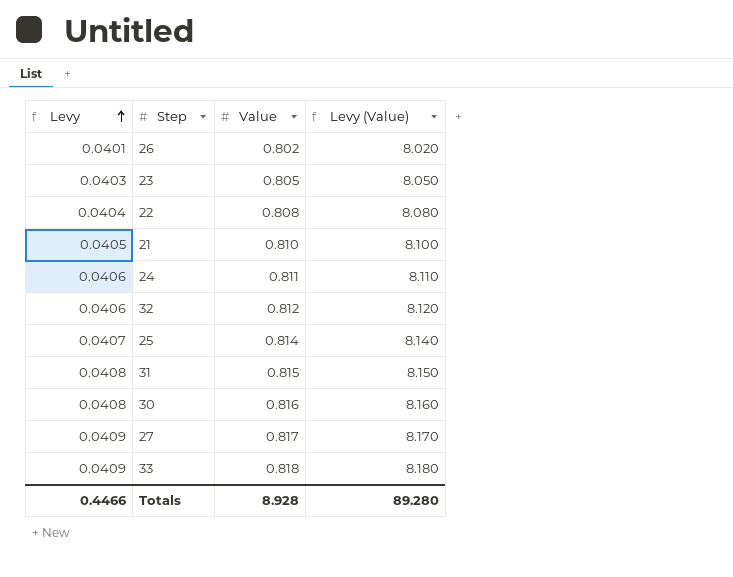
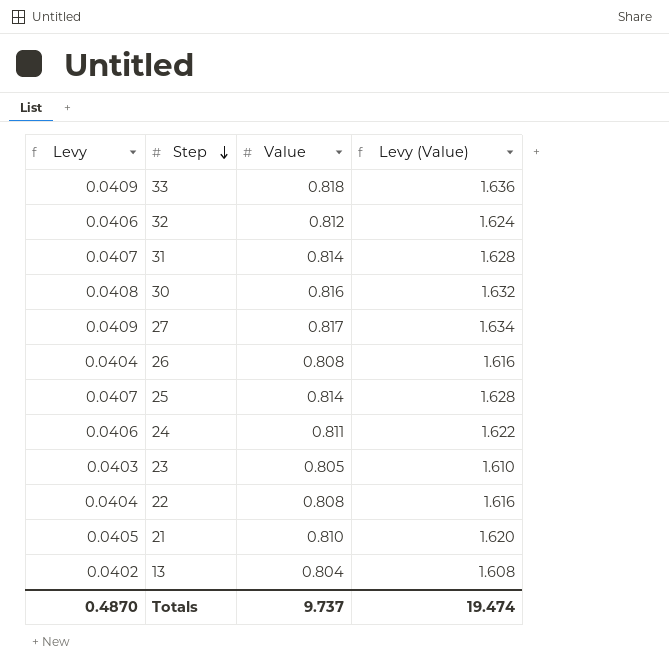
row order: Levy ascending -> Step descending
column Levy (Value) | formula: [Value] * 10 -> [Value] * 2
31 | Levy: 0.0408 -> 0.0407
31 | Value: 0.815 -> 0.814
26 | Levy: 0.0401 -> 0.0404
26 | Value: 0.802 -> 0.808
row 13: none -> 0.0402 | 0.804 | 1.608
Totals | Levy: 0.4466 -> 0.4870
Totals | Value: 8.928 -> 9.737
Totals | Levy (Value): 89.280 -> 19.474

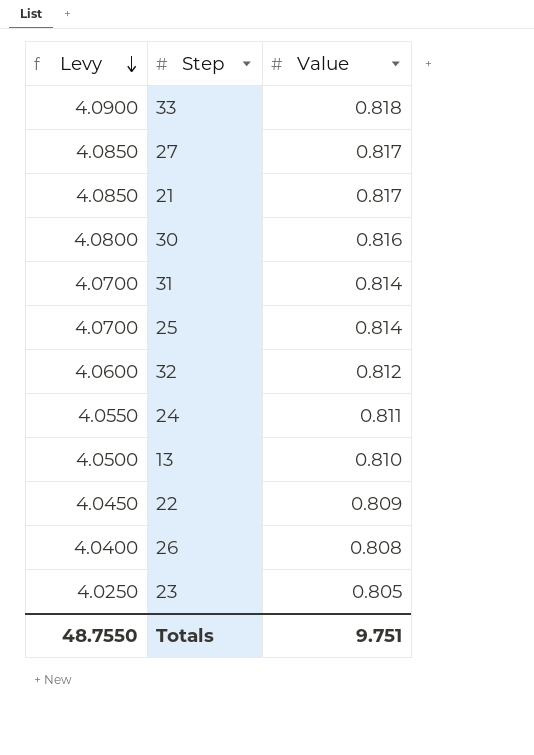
row order: Step descending -> Levy descending
column Levy (Value) | formula: [Value] * 2 -> none
column Levy | formula: [Value] * 0.05 -> [Value] * 5
21 | Value: 0.810 -> 0.817
13 | Value: 0.804 -> 0.810
22 | Value: 0.808 -> 0.809
Totals | Levy: 0.4870 -> 48.7550
Totals | Value: 9.737 -> 9.751

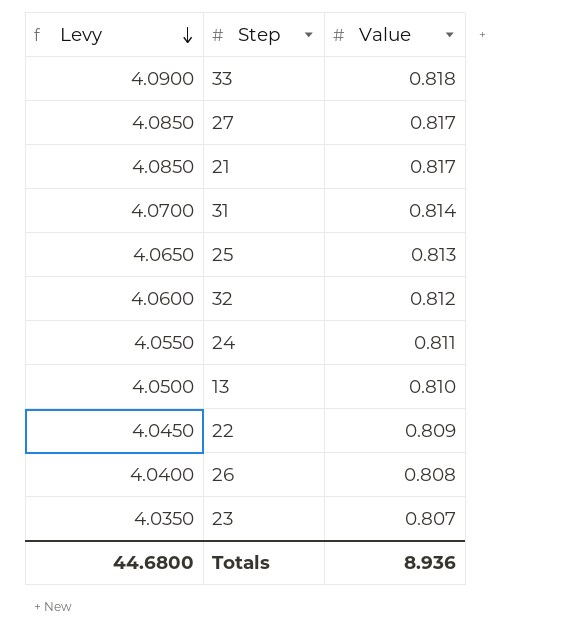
row 30: 4.0800 | 0.816 -> none
25 | Levy: 4.0700 -> 4.0650
25 | Value: 0.814 -> 0.813
23 | Levy: 4.0250 -> 4.0350
23 | Value: 0.805 -> 0.807
Totals | Levy: 48.7550 -> 44.6800
Totals | Value: 9.751 -> 8.936

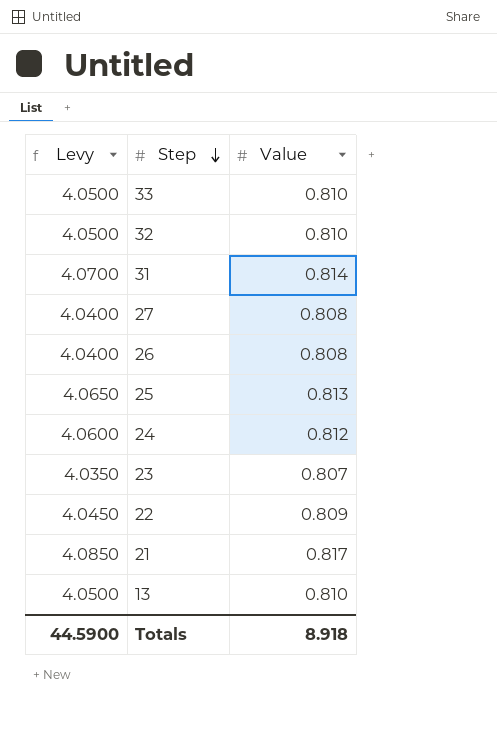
row order: Levy descending -> Step descending
33 | Levy: 4.0900 -> 4.0500
33 | Value: 0.818 -> 0.810
32 | Levy: 4.0600 -> 4.0500
32 | Value: 0.812 -> 0.810
27 | Levy: 4.0850 -> 4.0400
27 | Value: 0.817 -> 0.808
24 | Levy: 4.0550 -> 4.0600
24 | Value: 0.811 -> 0.812
Totals | Levy: 44.6800 -> 44.5900
Totals | Value: 8.936 -> 8.918

